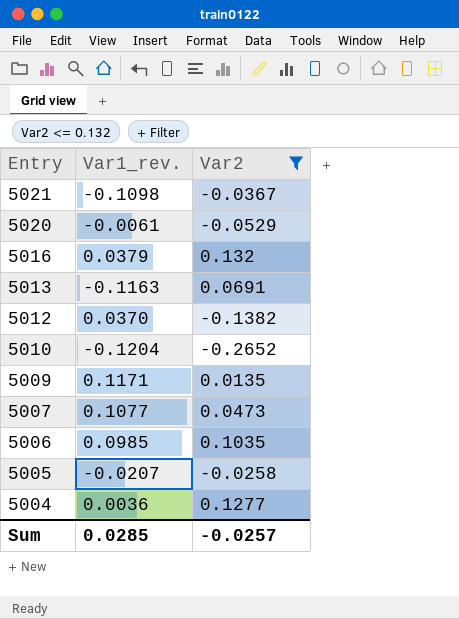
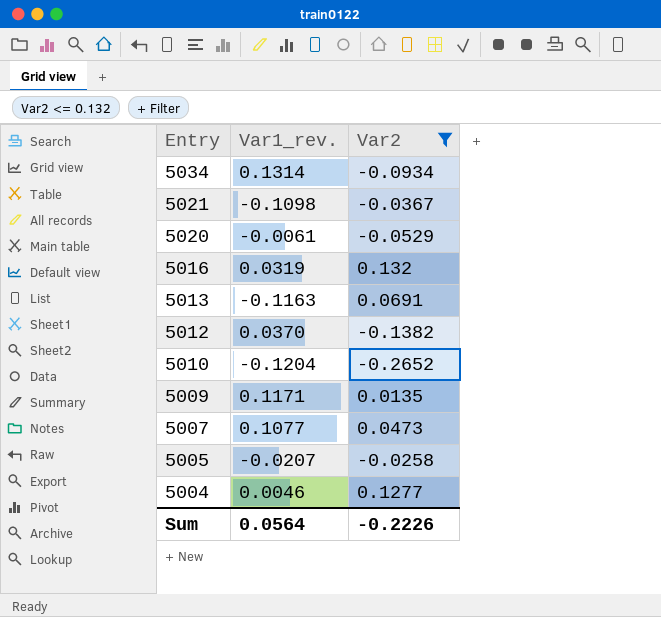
row 5006: 0.0985 | 0.1035 -> none
row 5034: none -> 0.1314 | -0.0934
5016 | Var1_rev.: 0.0379 -> 0.0319
5004 | Var1_rev.: 0.0036 -> 0.0046
Sum | Var1_rev.: 0.0285 -> 0.0564
Sum | Var2: -0.0257 -> -0.2226

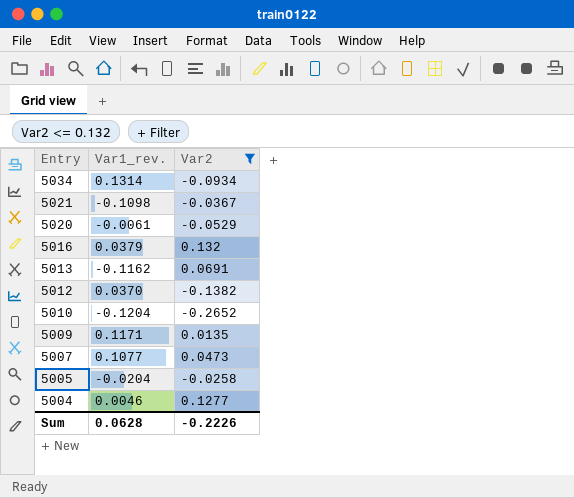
5016 | Var1_rev.: 0.0319 -> 0.0379
5013 | Var1_rev.: -0.1163 -> -0.1162
5005 | Var1_rev.: -0.0207 -> -0.0204
Sum | Var1_rev.: 0.0564 -> 0.0628

